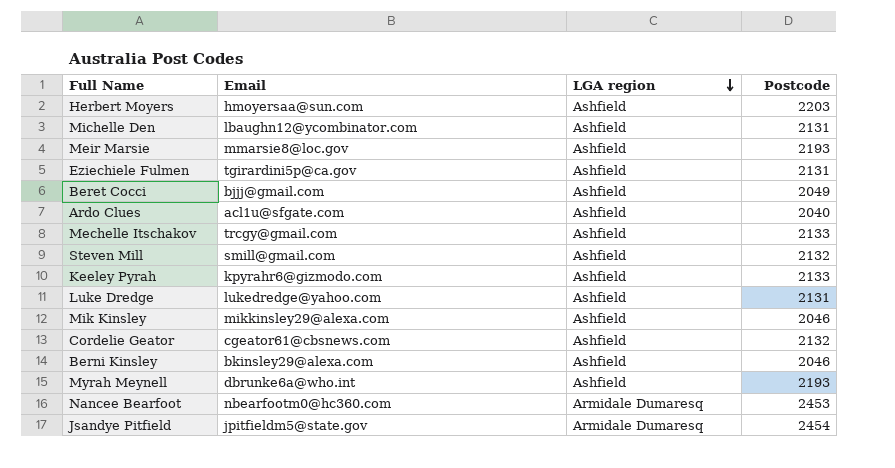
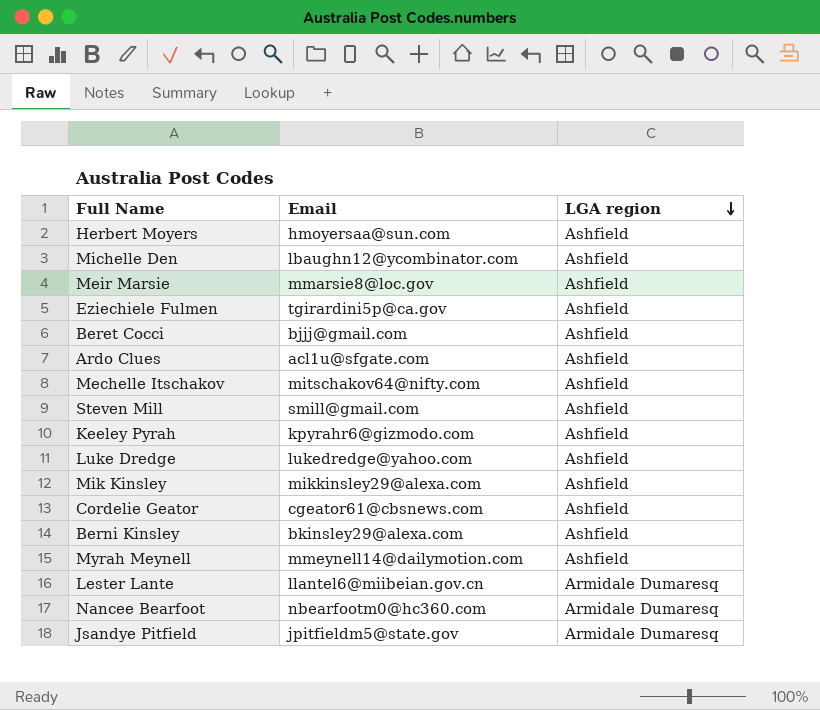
column Postcode | position: 4 -> none
Mechelle Itschakov | Email: trcgy@gmail.com -> mitschakov64@nifty.com
Myrah Meynell | Email: dbrunke6a@who.int -> mmeynell14@dailymotion.com
row Lester Lante: none -> llantel6@miibeian.gov.cn | Armidale Dumaresq

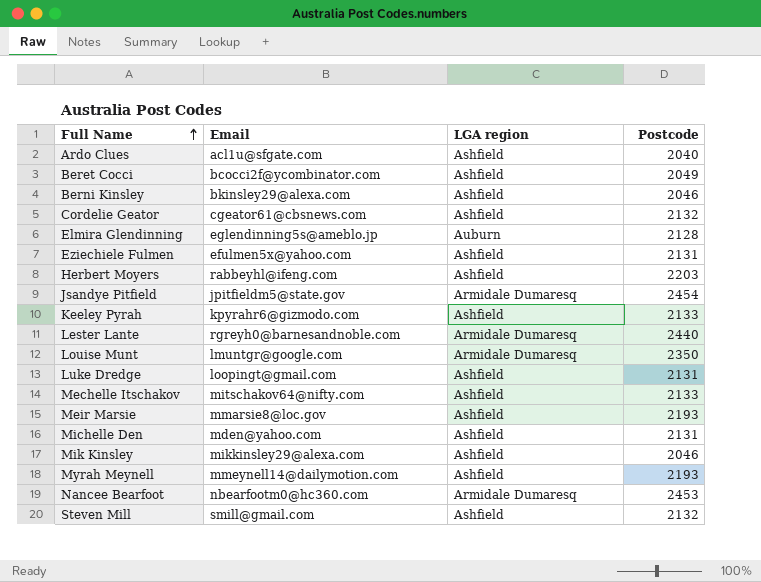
row order: LGA region descending -> Full Name ascending
column Postcode | position: none -> 4
Beret Cocci | Email: bjjj@gmail.com -> bcocci2f@ycombinator.com
row Elmira Glendinning: none -> eglendinning5s@ameblo.jp | Auburn | 2128
Eziechiele Fulmen | Email: tgirardini5p@ca.gov -> efulmen5x@yahoo.com
Herbert Moyers | Email: hmoyersaa@sun.com -> rabbeyhl@ifeng.com
Lester Lante | Email: llantel6@miibeian.gov.cn -> rgreyh0@barnesandnoble.com
row Louise Munt: none -> lmuntgr@google.com | Armidale Dumaresq | 2350
Luke Dredge | Email: lukedredge@yahoo.com -> loopingt@gmail.com
Michelle Den | Email: lbaughn12@ycombinator.com -> mden@yahoo.com

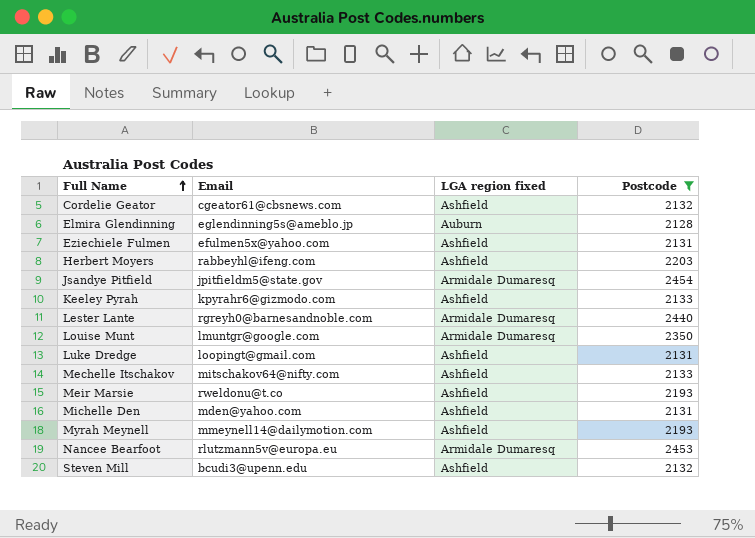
filter: none -> Postcode >= 2128
column name: LGA region -> LGA region fixed
Meir Marsie | Email: mmarsie8@loc.gov -> rweldonu@t.co
Nancee Bearfoot | Email: nbearfootm0@hc360.com -> rlutzmann5v@europa.eu
Steven Mill | Email: smill@gmail.com -> bcudi3@upenn.edu

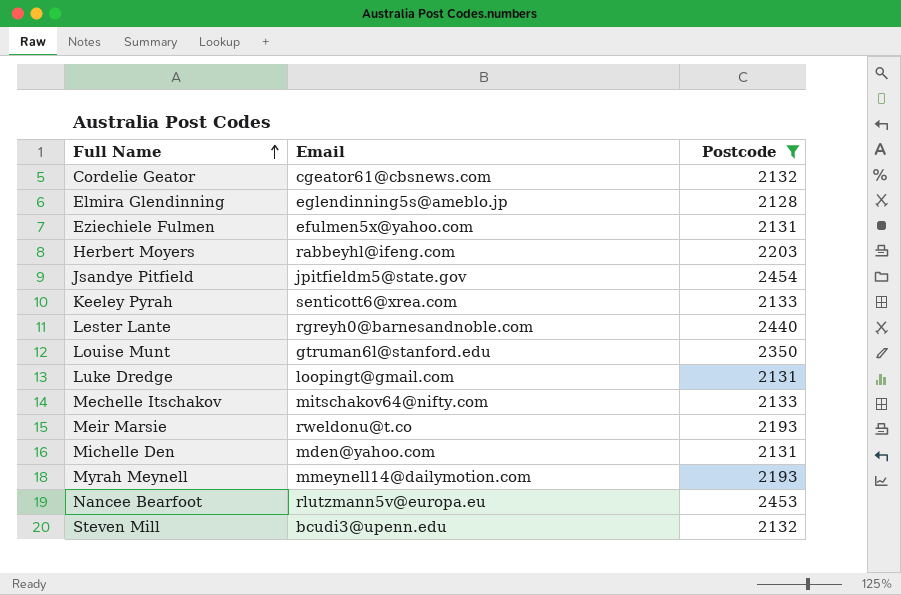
column LGA region fixed | position: 3 -> none
Keeley Pyrah | Email: kpyrahr6@gizmodo.com -> senticott6@xrea.com
Louise Munt | Email: lmuntgr@google.com -> gtruman6l@stanford.edu

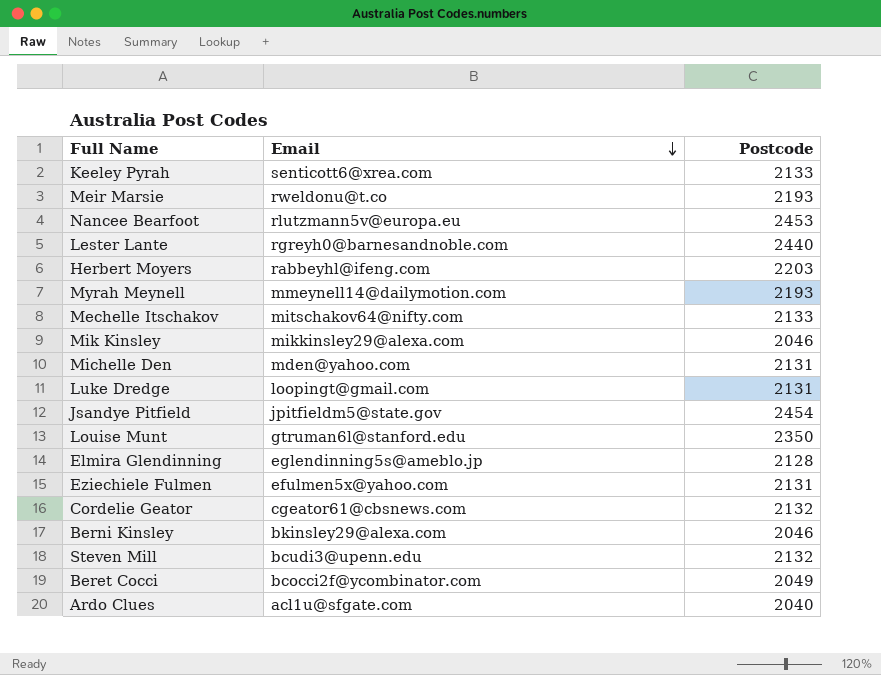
filter: Postcode >= 2128 -> none
row order: Full Name ascending -> Email descending

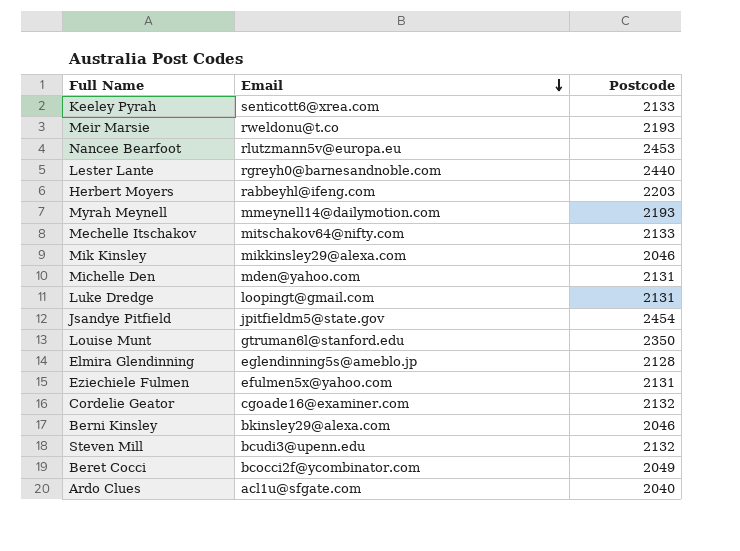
Cordelie Geator | Email: cgeator61@cbsnews.com -> cgoade16@examiner.com

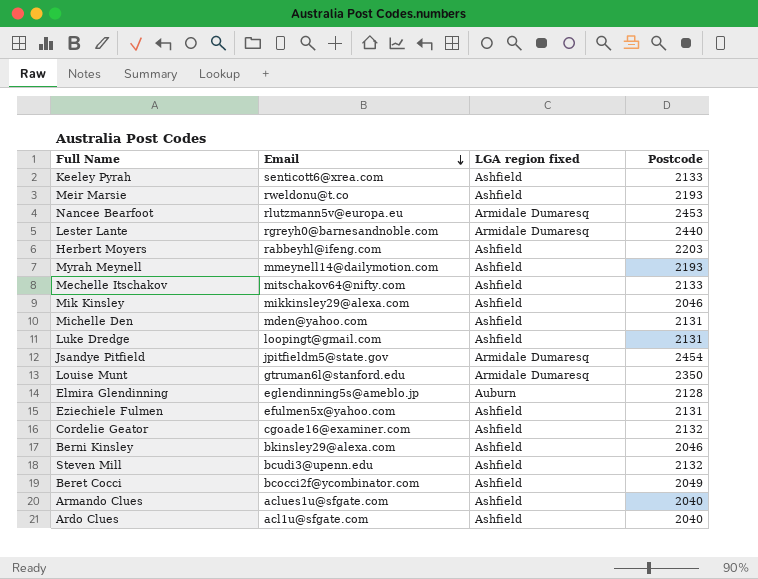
column LGA region fixed | position: none -> 3
row Armando Clues: none -> aclues1u@sfgate.com | Ashfield | 2040

